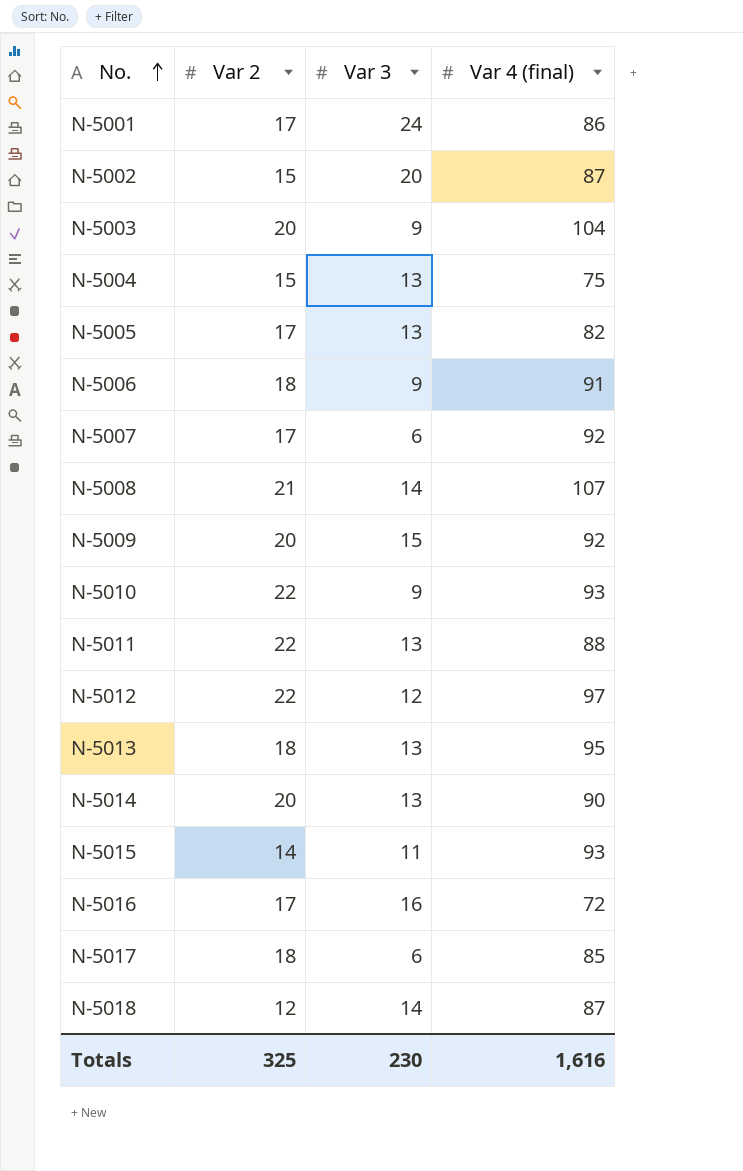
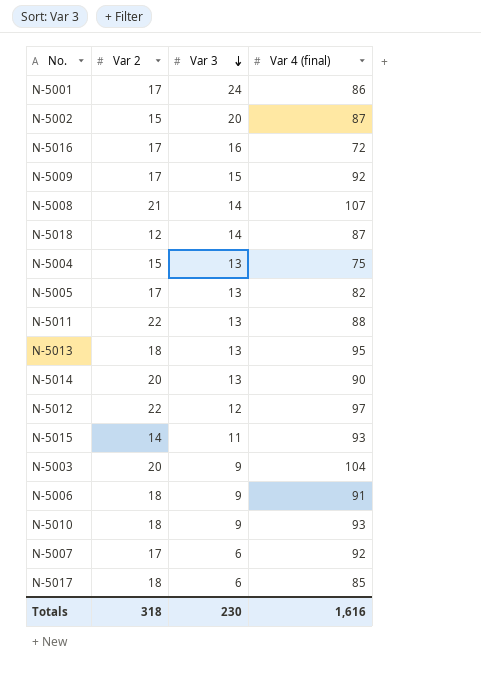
row order: No. ascending -> Var 3 descending
N-5009 | Var 2: 20 -> 17
N-5010 | Var 2: 22 -> 18
Totals | Var 2: 325 -> 318

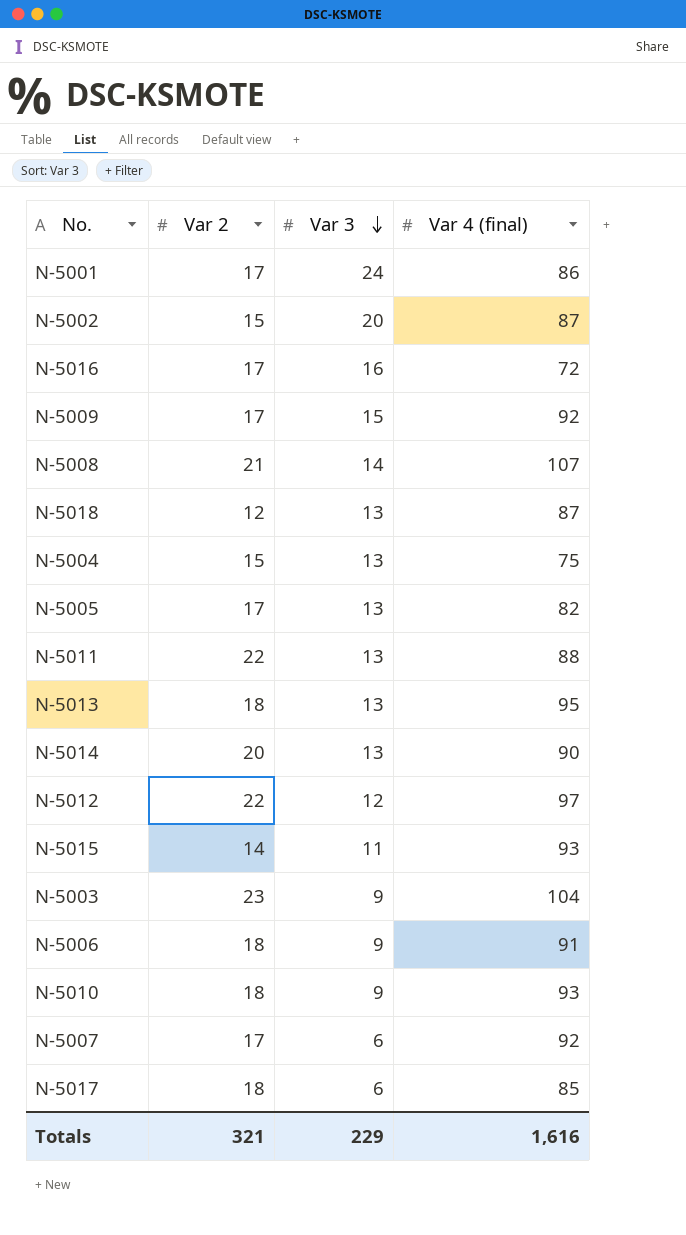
N-5018 | Var 3: 14 -> 13
N-5003 | Var 2: 20 -> 23
Totals | Var 2: 318 -> 321
Totals | Var 3: 230 -> 229

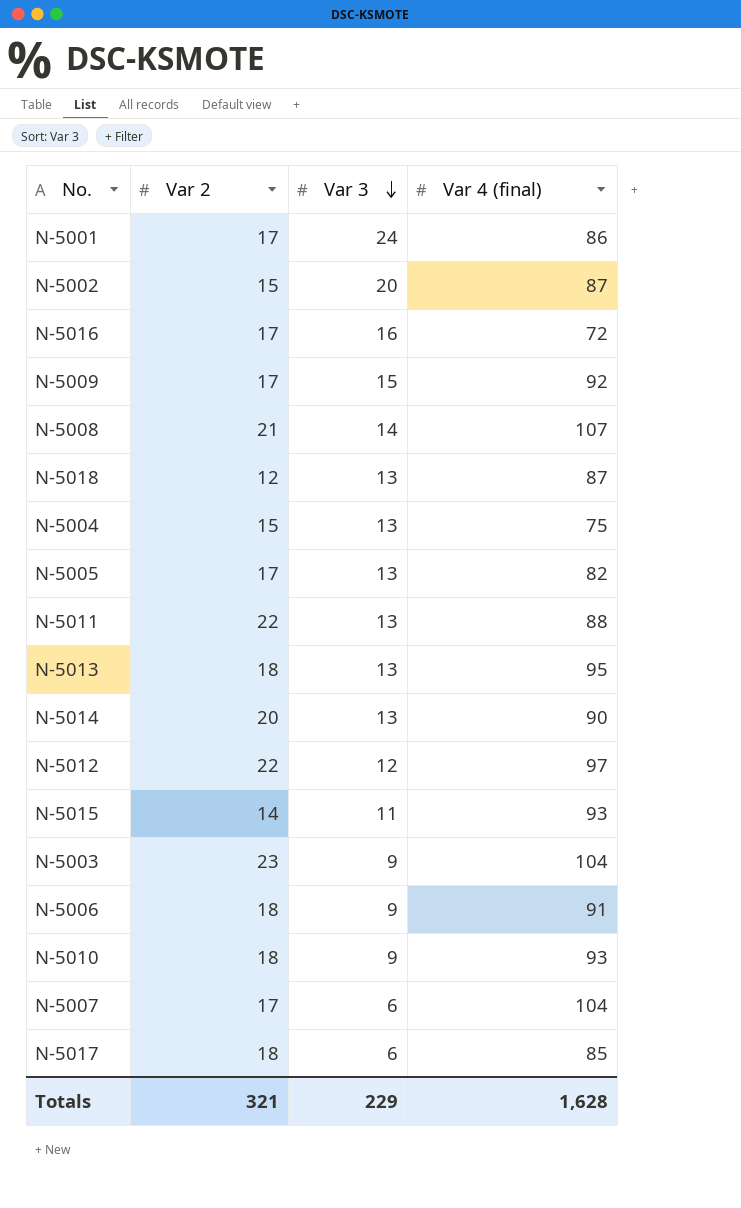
N-5007 | Var 4 (final): 92 -> 104
Totals | Var 4 (final): 1,616 -> 1,628

